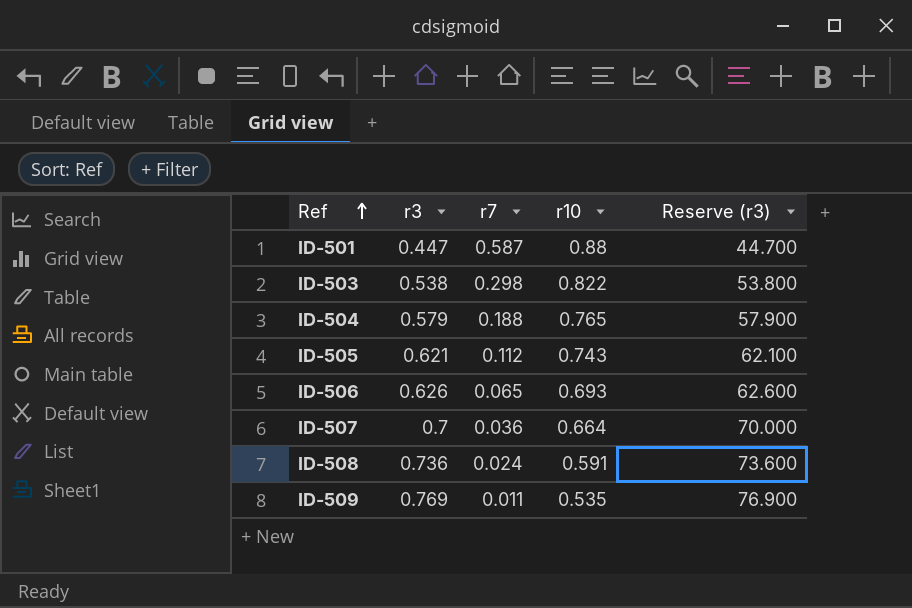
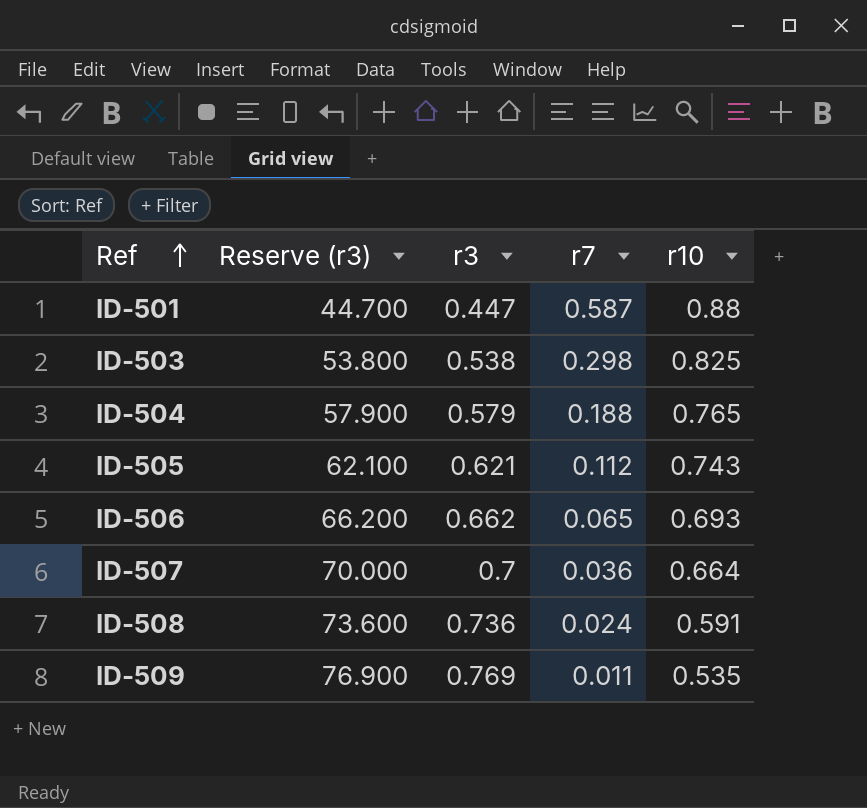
column Reserve (r3) | position: 5 -> 2
ID-503 | r10: 0.822 -> 0.825
ID-506 | Reserve (r3): 62.600 -> 66.200
ID-506 | r3: 0.626 -> 0.662

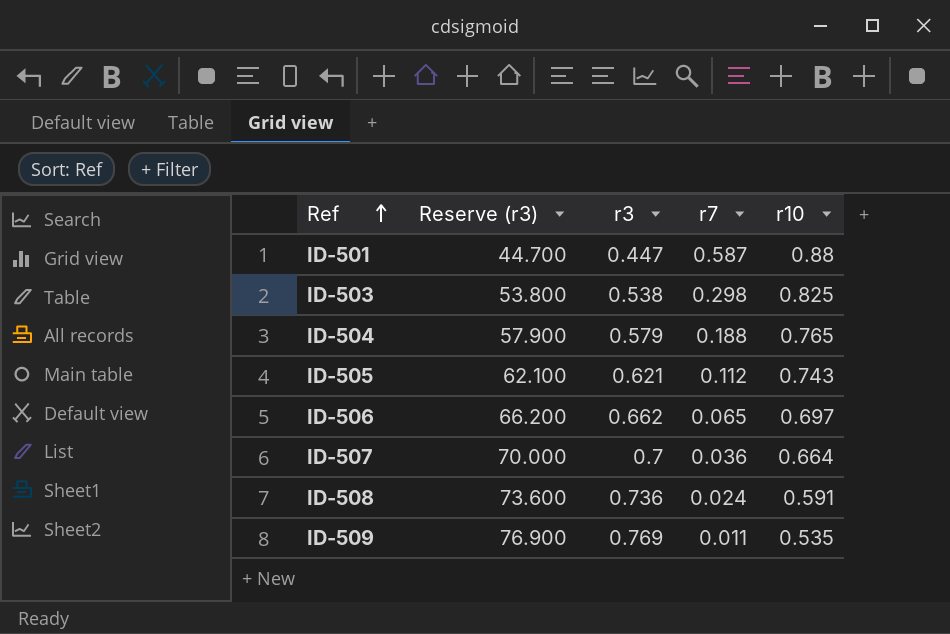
ID-506 | r10: 0.693 -> 0.697

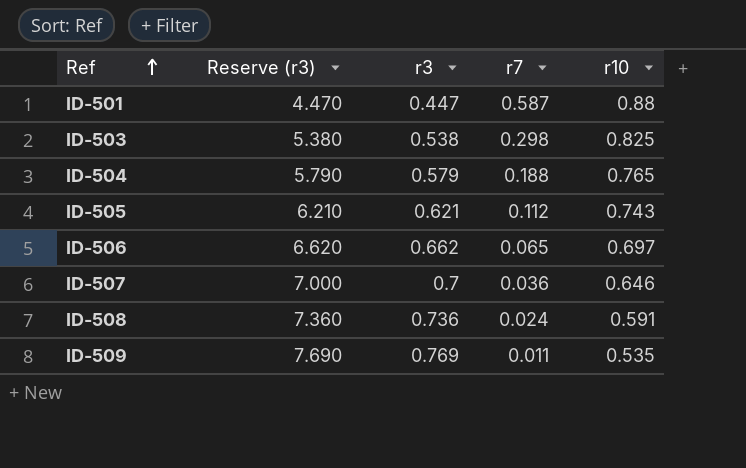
column Reserve (r3) | formula: [r3] * 100 -> [r3] * 10
ID-507 | r10: 0.664 -> 0.646

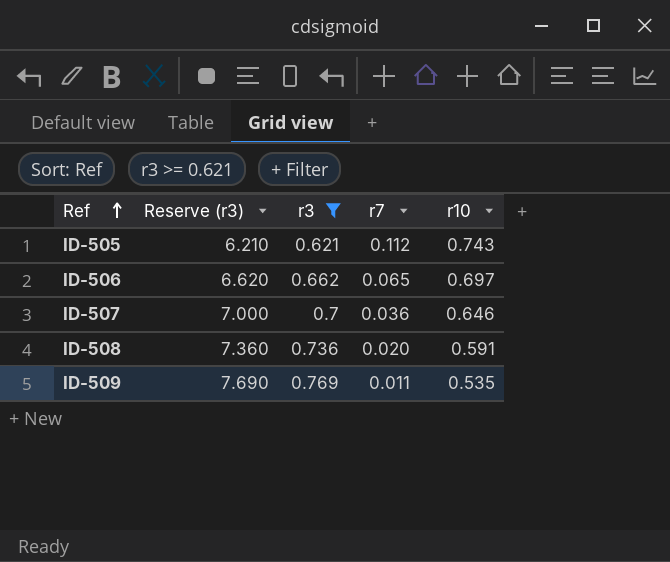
filter: none -> r3 >= 0.621
ID-508 | r7: 0.024 -> 0.020

